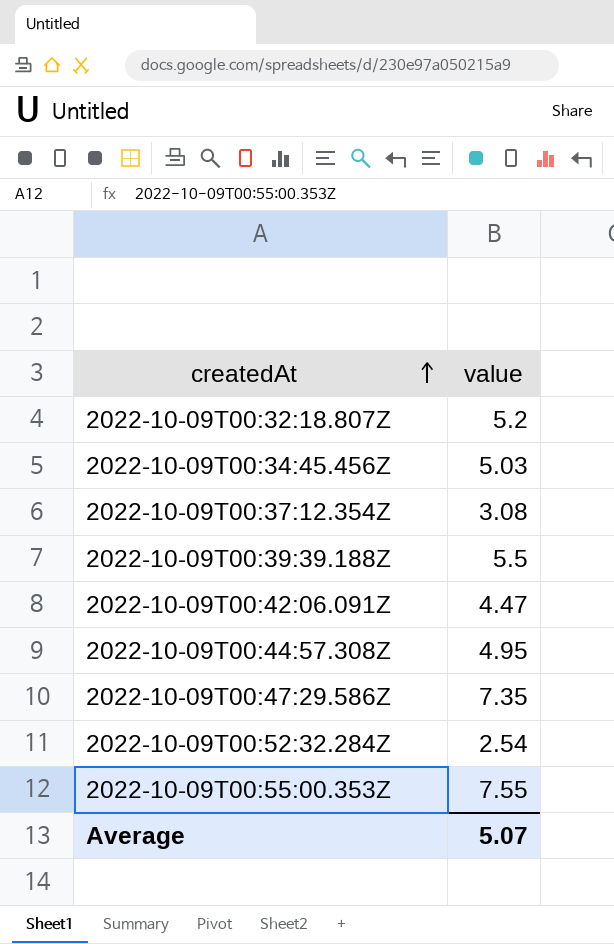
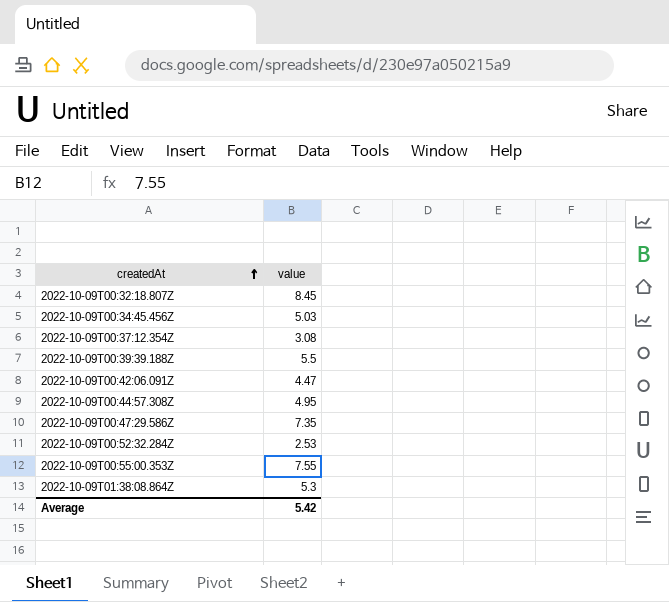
2022-10-09T00:32:18.807Z | value: 5.2 -> 8.45
2022-10-09T00:52:32.284Z | value: 2.54 -> 2.53
row 2022-10-09T01:38:08.864Z: none -> 5.3
Average | value: 5.07 -> 5.42

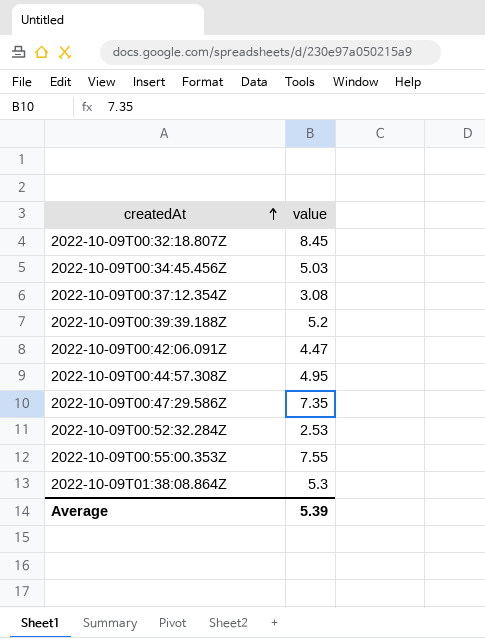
2022-10-09T00:39:39.188Z | value: 5.5 -> 5.2
Average | value: 5.42 -> 5.39

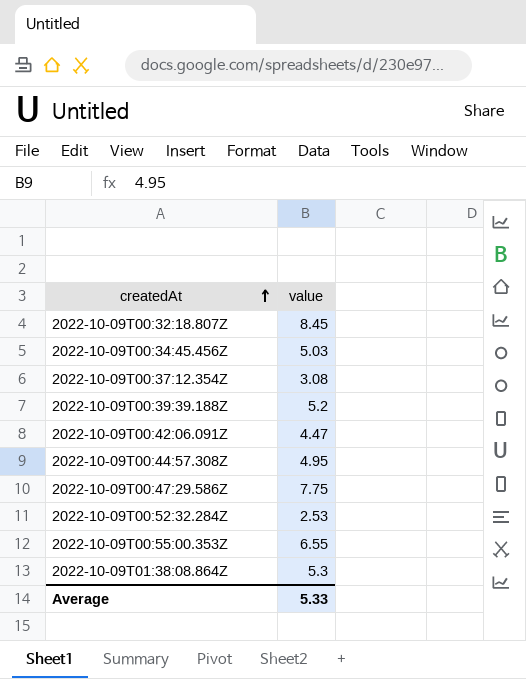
2022-10-09T00:47:29.586Z | value: 7.35 -> 7.75
2022-10-09T00:55:00.353Z | value: 7.55 -> 6.55
Average | value: 5.39 -> 5.33

